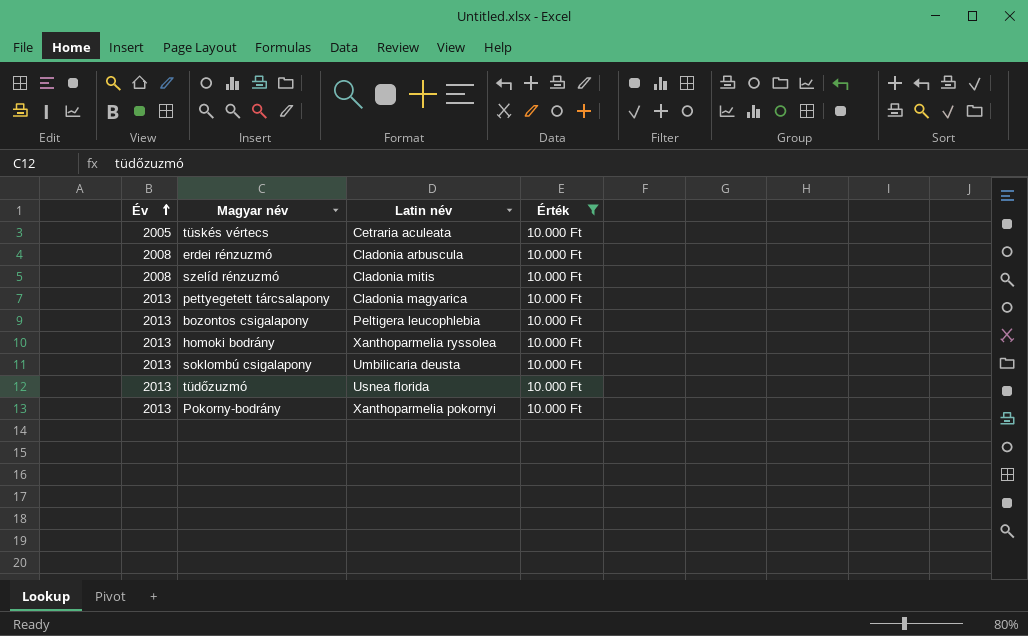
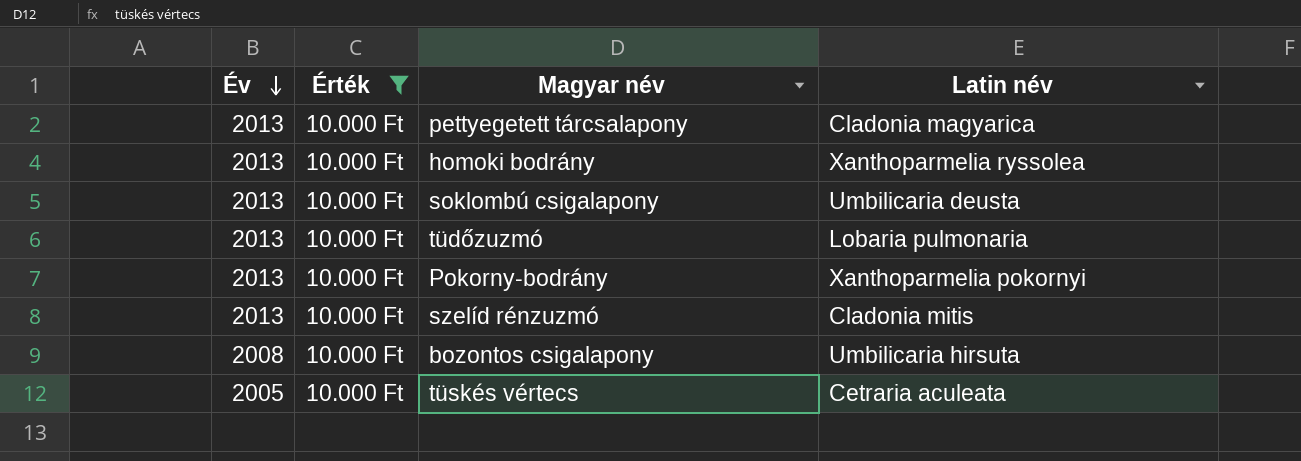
row order: Év ascending -> Év descending
column Érték | position: 4 -> 2
row erdei rénzuzmó: 2008 | Cladonia arbuscula | 10.000 Ft -> none
tüdőzuzmó | Latin név: Usnea florida -> Lobaria pulmonaria
szelíd rénzuzmó | Év: 2008 -> 2013
bozontos csigalapony | Év: 2013 -> 2008
bozontos csigalapony | Latin név: Peltigera leucophlebia -> Umbilicaria hirsuta

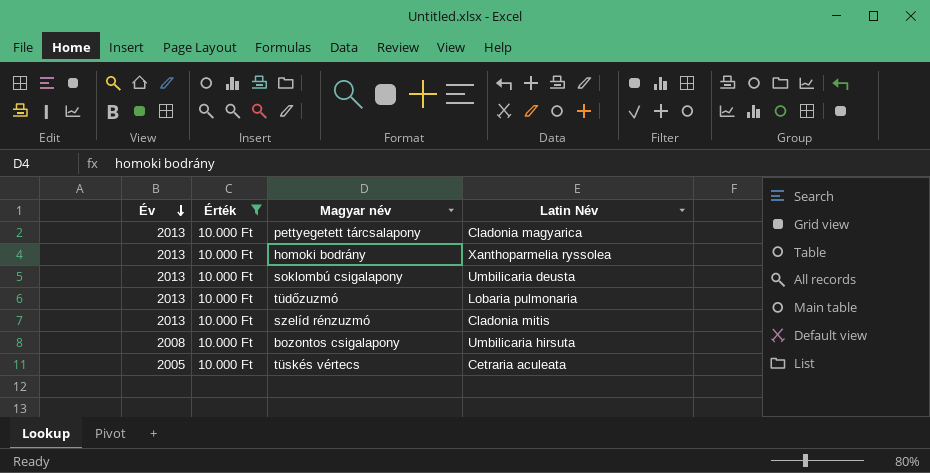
column name: Latin név -> Latin Név
row Pokorny-bodrány: 2013 | 10.000 Ft | Xanthoparmelia pokornyi -> none

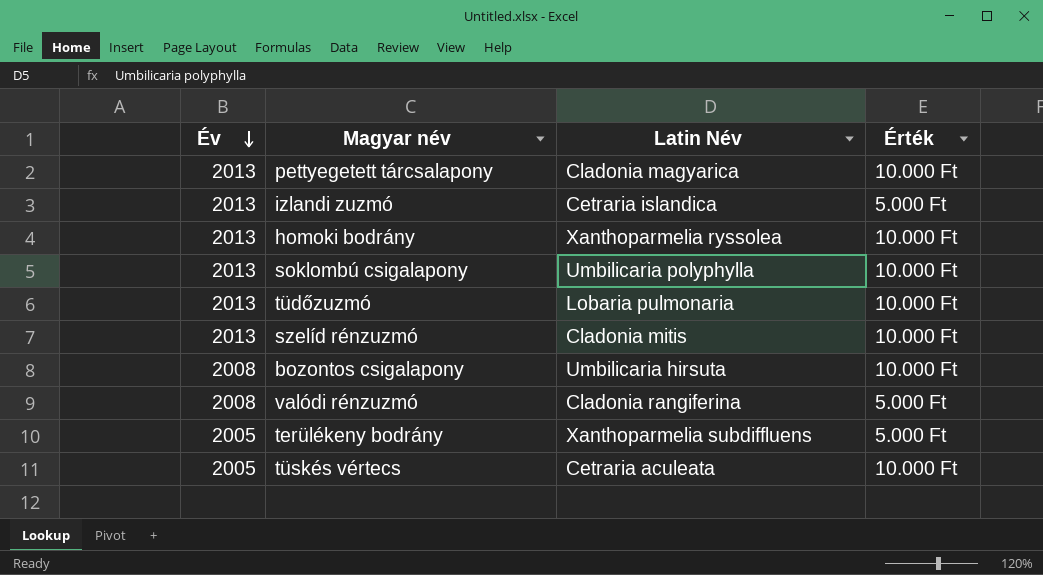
filter: Érték = 10.000 Ft -> none
column Érték | position: 2 -> 4
soklombú csigalapony | Latin Név: Umbilicaria deusta -> Umbilicaria polyphylla

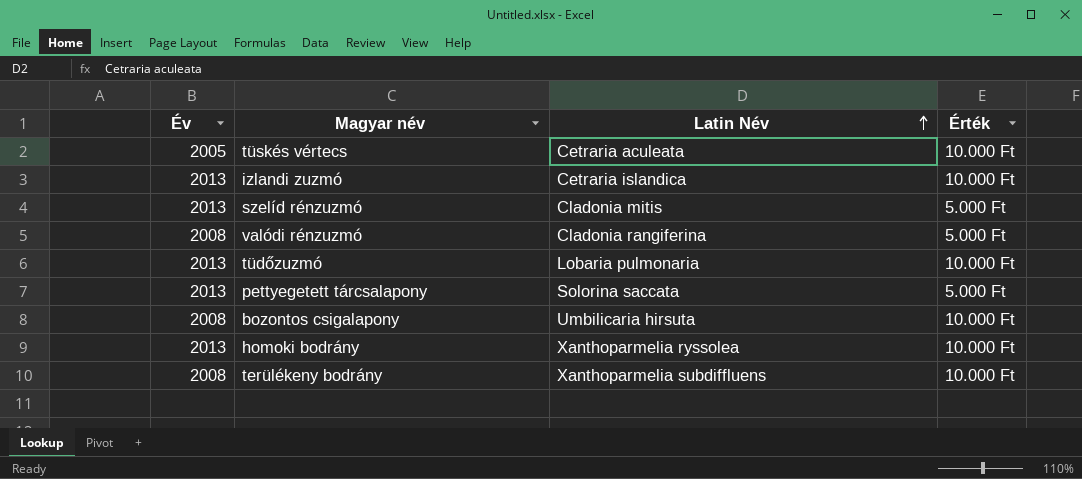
row order: Év descending -> Latin Név ascending
row soklombú csigalapony: 2013 | Umbilicaria polyphylla | 10.000 Ft -> none
izlandi zuzmó | Érték: 5.000 Ft -> 10.000 Ft
szelíd rénzuzmó | Érték: 10.000 Ft -> 5.000 Ft
pettyegetett tárcsalapony | Latin Név: Cladonia magyarica -> Solorina saccata
pettyegetett tárcsalapony | Érték: 10.000 Ft -> 5.000 Ft
terülékeny bodrány | Év: 2005 -> 2008
terülékeny bodrány | Érték: 5.000 Ft -> 10.000 Ft

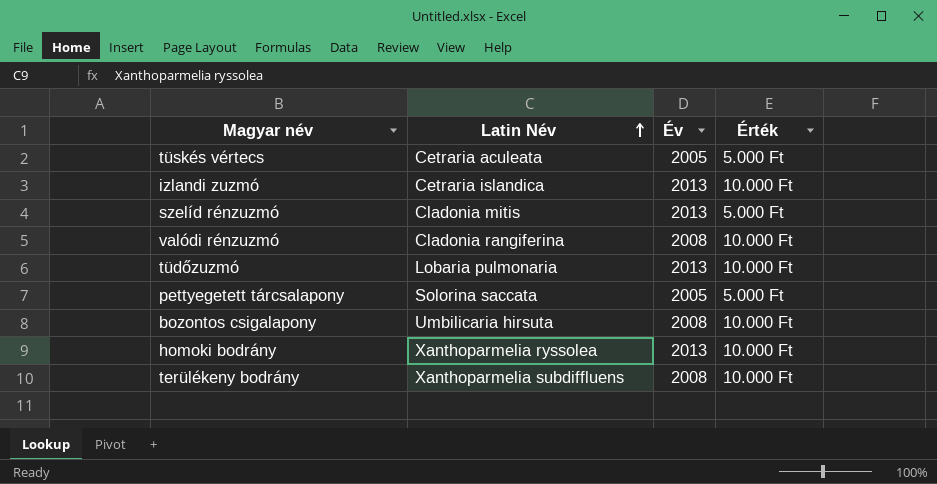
column Év | position: 1 -> 3
tüskés vértecs | Érték: 10.000 Ft -> 5.000 Ft
valódi rénzuzmó | Érték: 5.000 Ft -> 10.000 Ft
pettyegetett tárcsalapony | Év: 2013 -> 2005

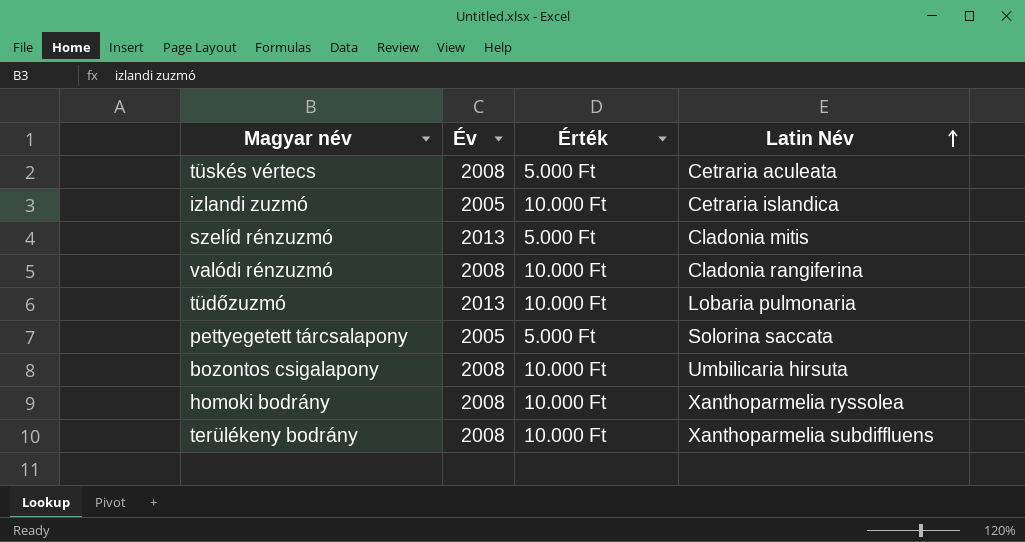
column Latin Név | position: 2 -> 4
tüskés vértecs | Év: 2005 -> 2008
izlandi zuzmó | Év: 2013 -> 2005
homoki bodrány | Év: 2013 -> 2008

